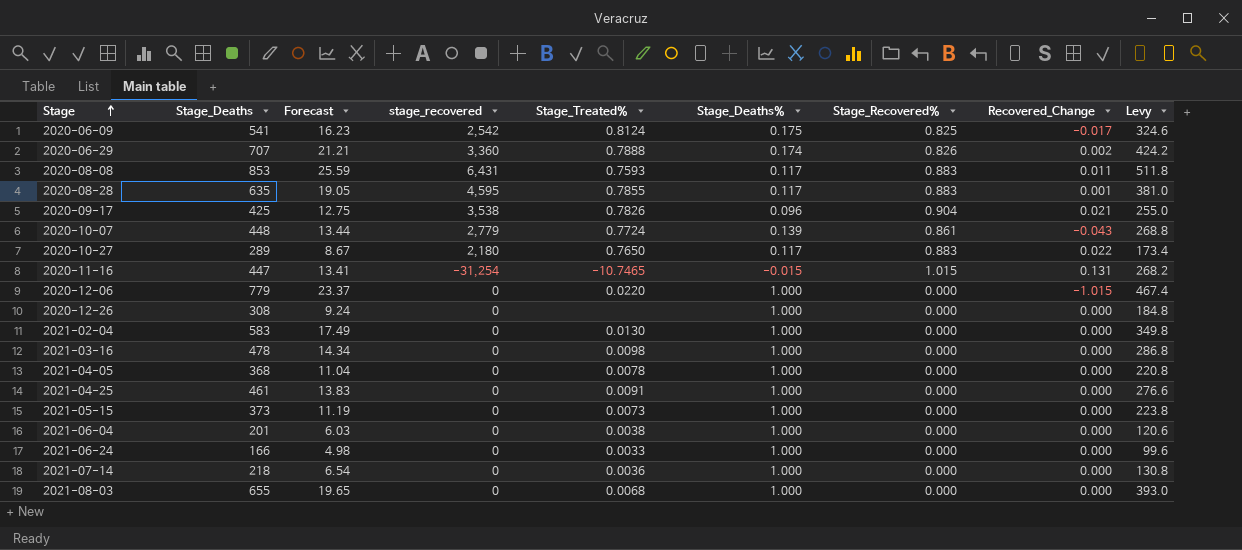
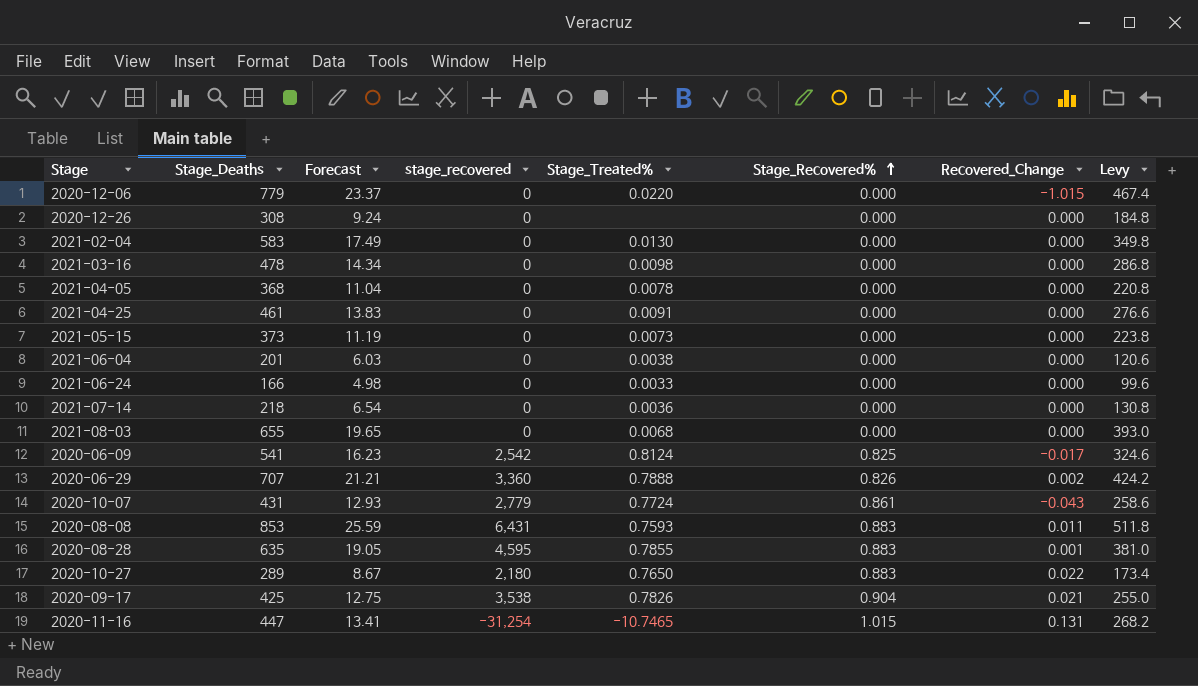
row order: Stage ascending -> Stage_Recovered% ascending
column Stage_Deaths% | position: 6 -> none
2020-10-07 | Stage_Deaths: 448 -> 431
2020-10-07 | Forecast: 13.44 -> 12.93
2020-10-07 | Levy: 268.8 -> 258.6

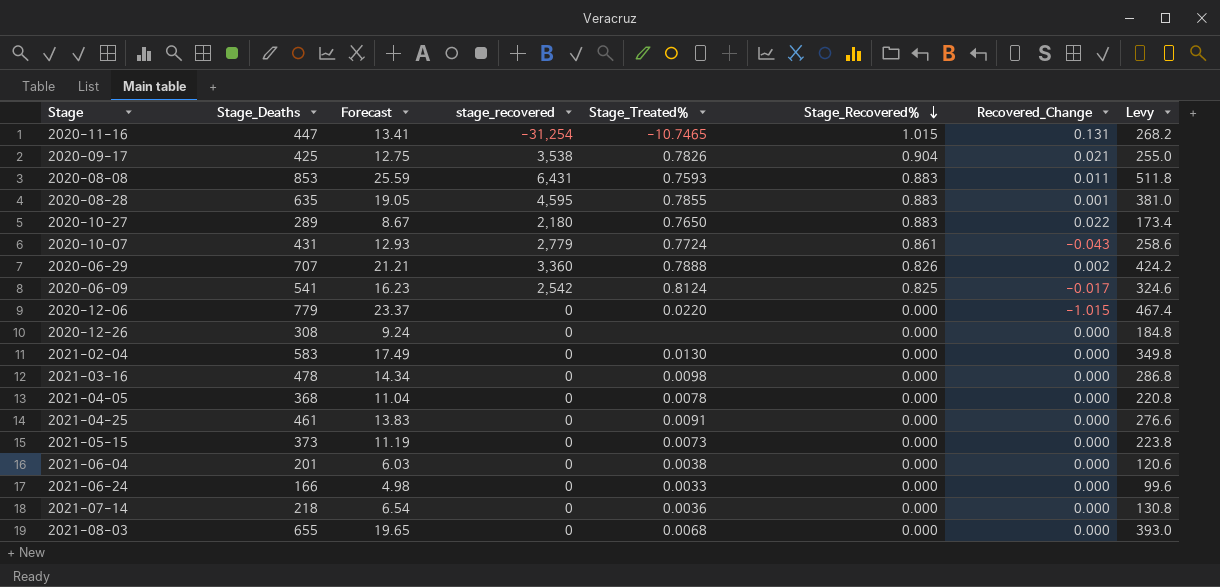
row order: Stage_Recovered% ascending -> Stage_Recovered% descending

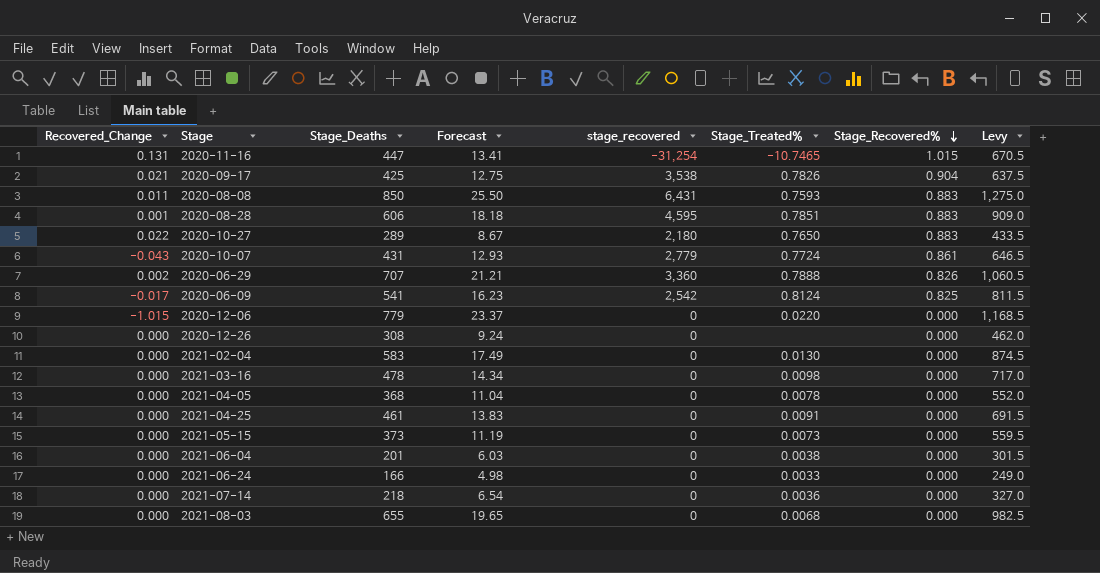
column Recovered_Change | position: 7 -> 1
column Levy | formula: [Stage_Deaths] * 0.6 -> [Stage_Deaths] * 1.5
2020-08-08 | Stage_Deaths: 853 -> 850
2020-08-08 | Forecast: 25.59 -> 25.50
2020-08-28 | Stage_Deaths: 635 -> 606
2020-08-28 | Forecast: 19.05 -> 18.18
2020-08-28 | Stage_Treated%: 0.7855 -> 0.7851

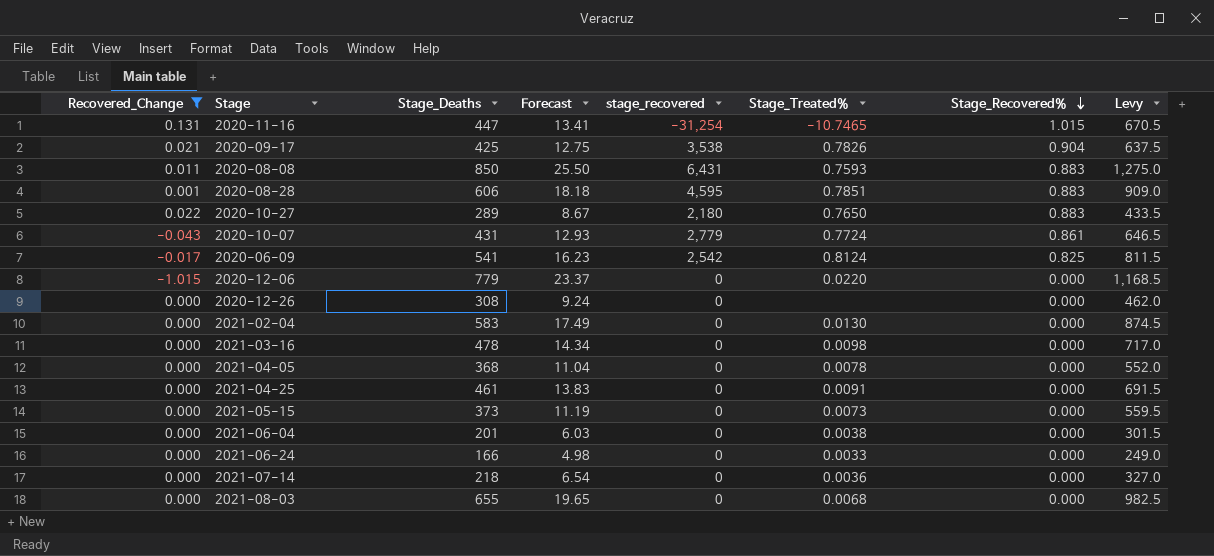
filter: none -> Recovered_Change != 0.002

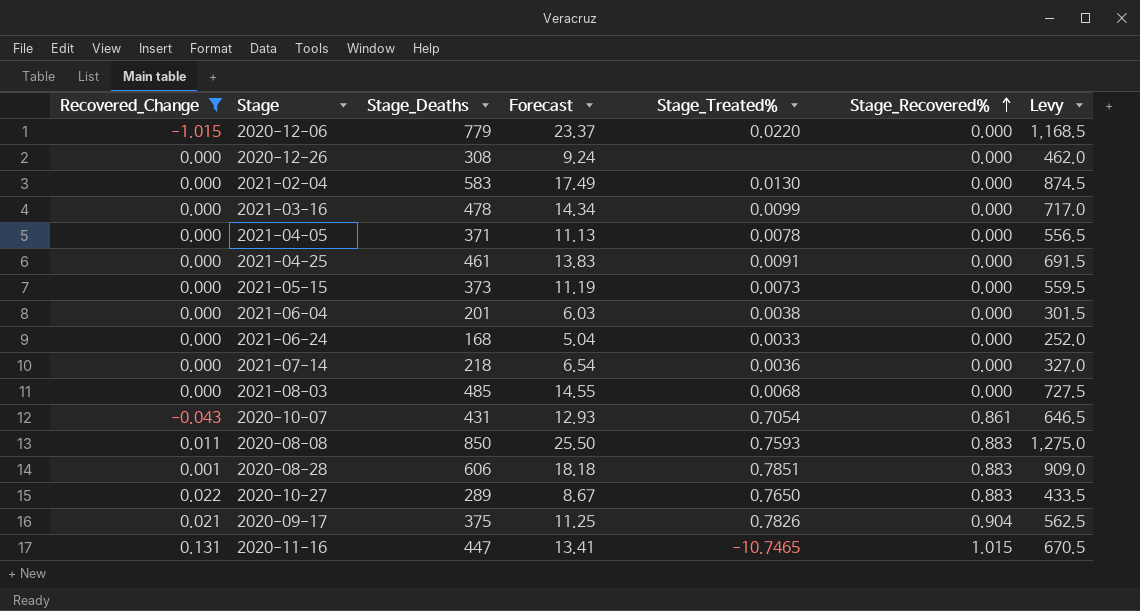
row order: Stage_Recovered% descending -> Stage_Recovered% ascending
column stage_recovered | position: 5 -> none
row 2020-06-09: -0.017 | 541 | 16.23 | 2,542 | 0.8124 | 0.825 | 811.5 -> none
2021-03-16 | Stage_Treated%: 0.0098 -> 0.0099
2021-04-05 | Stage_Deaths: 368 -> 371
2021-04-05 | Forecast: 11.04 -> 11.13
2021-04-05 | Levy: 552.0 -> 556.5
2021-06-24 | Stage_Deaths: 166 -> 168
2021-06-24 | Forecast: 4.98 -> 5.04
2021-06-24 | Levy: 249.0 -> 252.0
2021-08-03 | Stage_Deaths: 655 -> 485
2021-08-03 | Forecast: 19.65 -> 14.55
2021-08-03 | Levy: 982.5 -> 727.5
2020-10-07 | Stage_Treated%: 0.7724 -> 0.7054
2020-09-17 | Stage_Deaths: 425 -> 375
2020-09-17 | Forecast: 12.75 -> 11.25
2020-09-17 | Levy: 637.5 -> 562.5

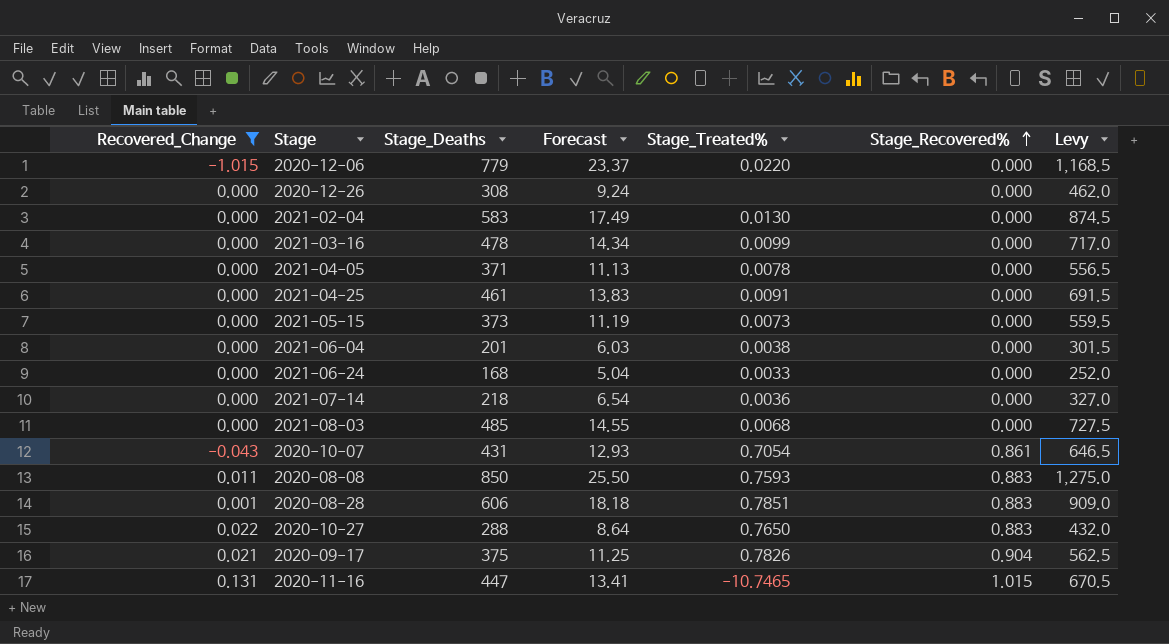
2020-10-27 | Stage_Deaths: 289 -> 288
2020-10-27 | Forecast: 8.67 -> 8.64
2020-10-27 | Levy: 433.5 -> 432.0

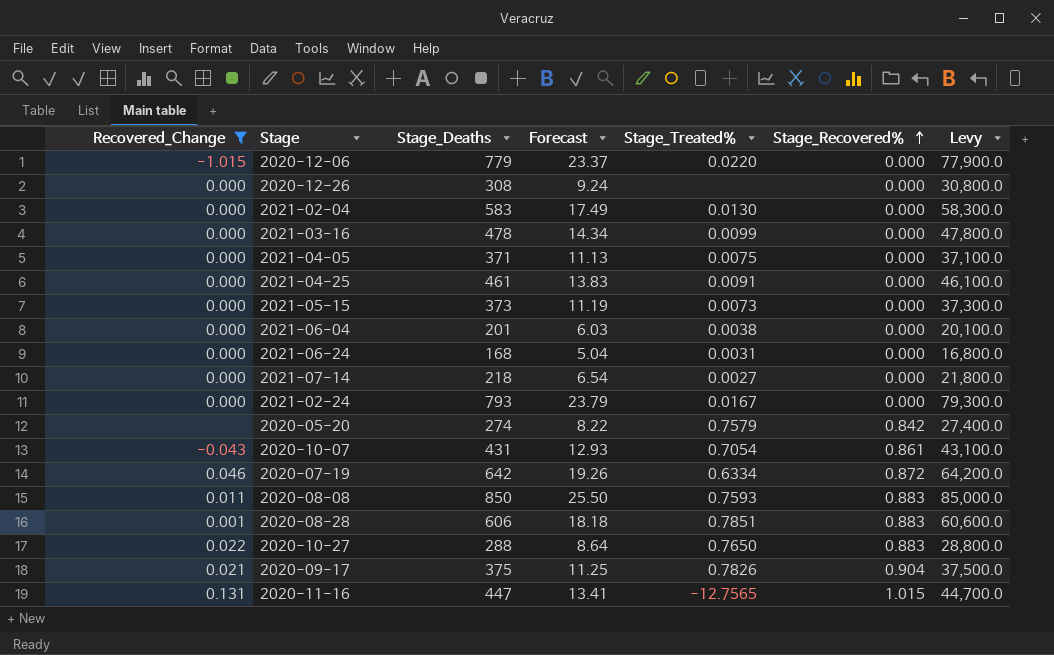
column Levy | formula: [Stage_Deaths] * 1.5 -> [Stage_Deaths] * 100
row 2021-08-03: 0.000 | 485 | 14.55 | 0.0068 | 0.000 | 727.5 -> none
2021-04-05 | Stage_Treated%: 0.0078 -> 0.0075
2021-06-24 | Stage_Treated%: 0.0033 -> 0.0031
2021-07-14 | Stage_Treated%: 0.0036 -> 0.0027
row 2021-02-24: none -> 0.000 | 793 | 23.79 | 0.0167 | 0.000 | 79,300.0
row 2020-05-20: none -> none | 274 | 8.22 | 0.7579 | 0.842 | 27,400.0
row 2020-07-19: none -> 0.046 | 642 | 19.26 | 0.6334 | 0.872 | 64,200.0
2020-11-16 | Stage_Treated%: -10.7465 -> -12.7565

